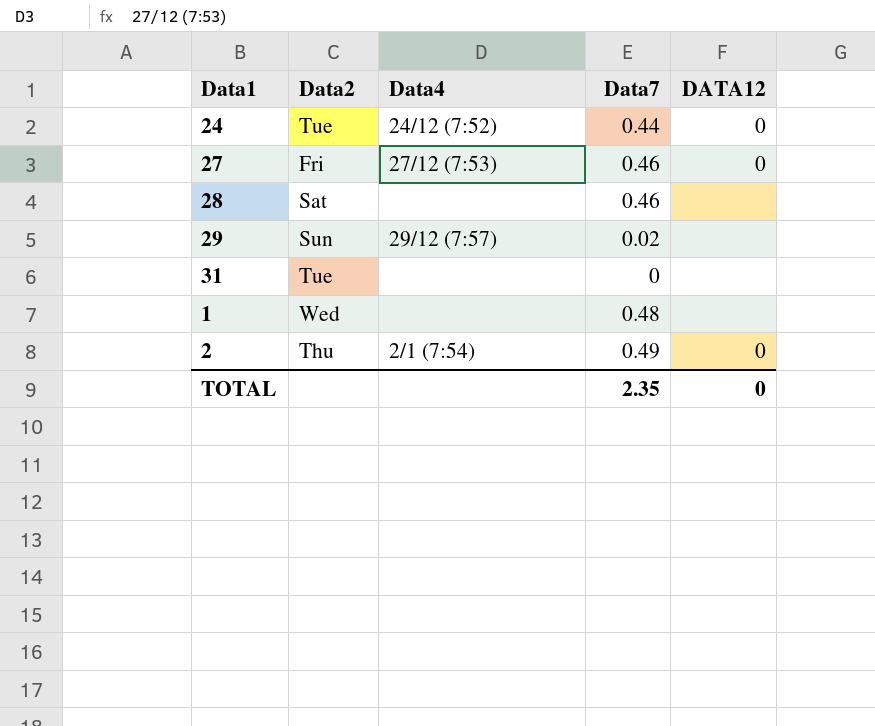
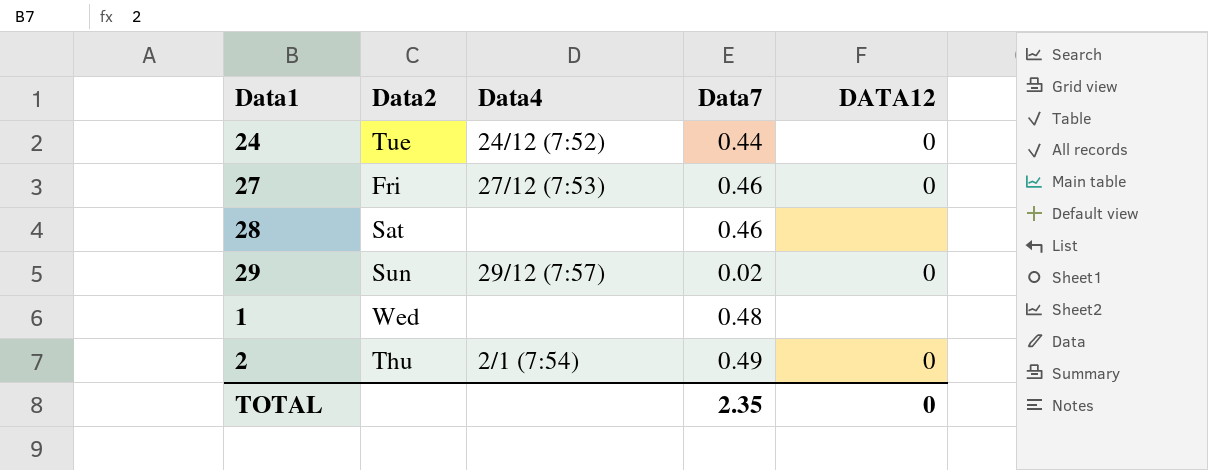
row 31: Tue | none | 0 | none -> none
29 | DATA12: none -> 0

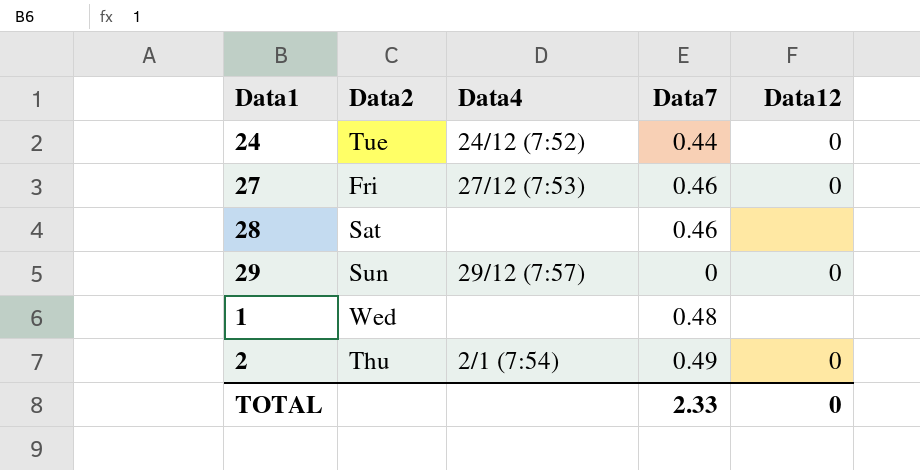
column name: DATA12 -> Data12
29 | Data7: 0.02 -> 0
TOTAL | Data7: 2.35 -> 2.33

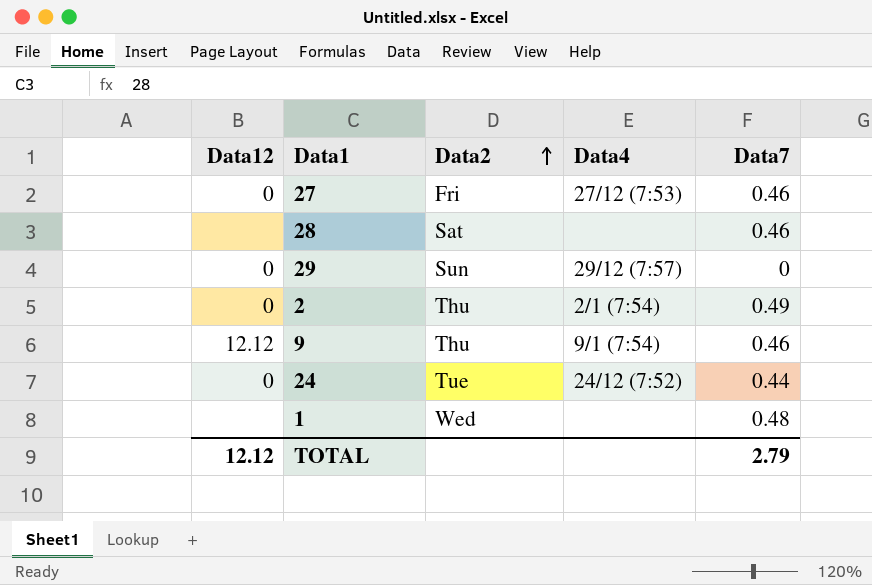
row order: none -> Data2 ascending
column Data12 | position: 5 -> 1
row 9: none -> 12.12 | Thu | 9/1 (7:54) | 0.46
TOTAL | Data12: 0 -> 12.12
TOTAL | Data7: 2.33 -> 2.79

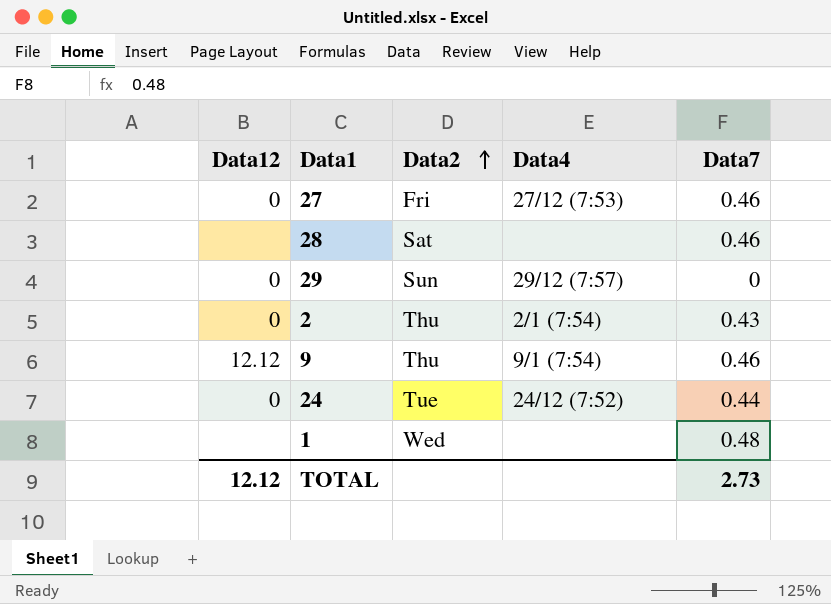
2 | Data7: 0.49 -> 0.43
TOTAL | Data7: 2.79 -> 2.73

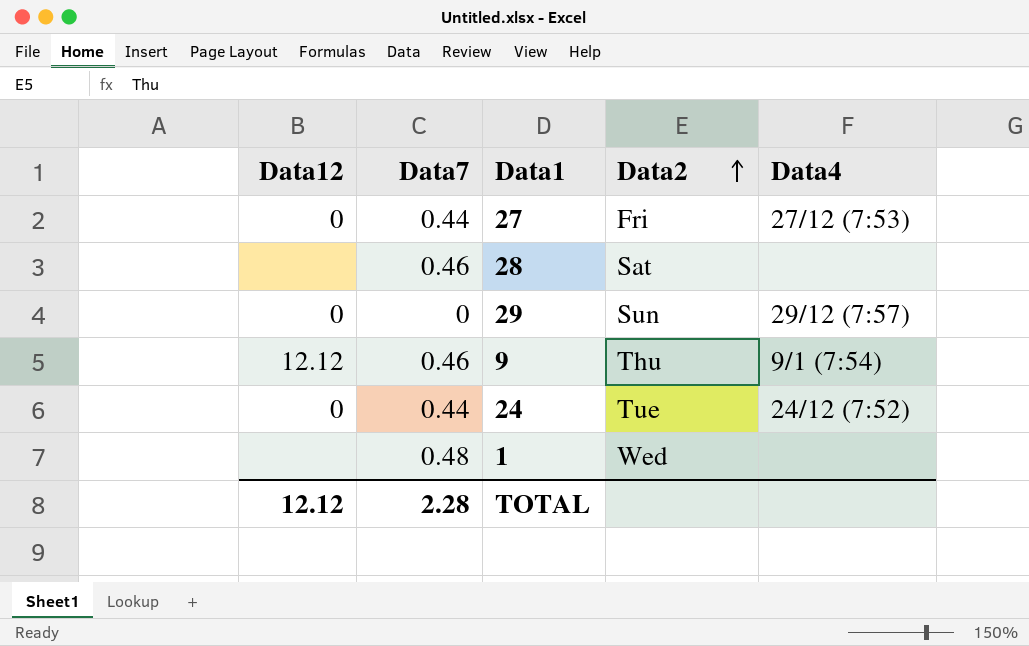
column Data7 | position: 5 -> 2
row 2: 0 | Thu | 2/1 (7:54) | 0.43 -> none
27 | Data7: 0.46 -> 0.44
TOTAL | Data7: 2.73 -> 2.28

